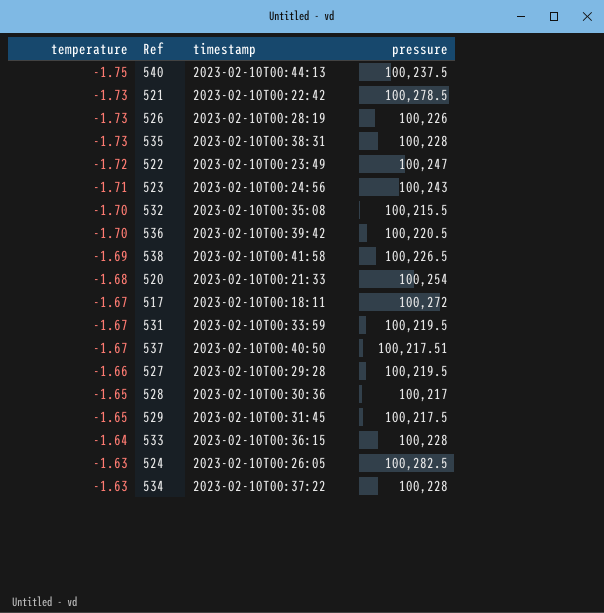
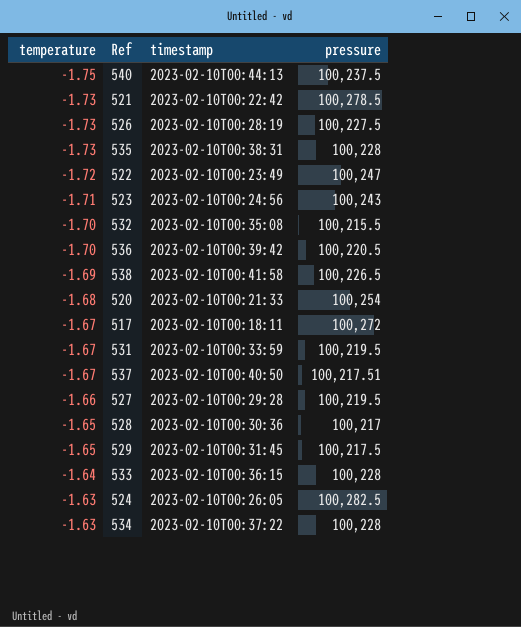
526 | pressure: 100,226 -> 100,227.5

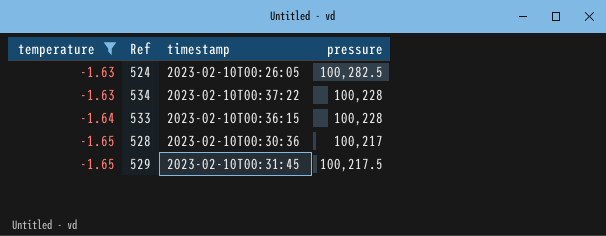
filter: none -> temperature >= -1.65
row order: temperature ascending -> temperature descending

